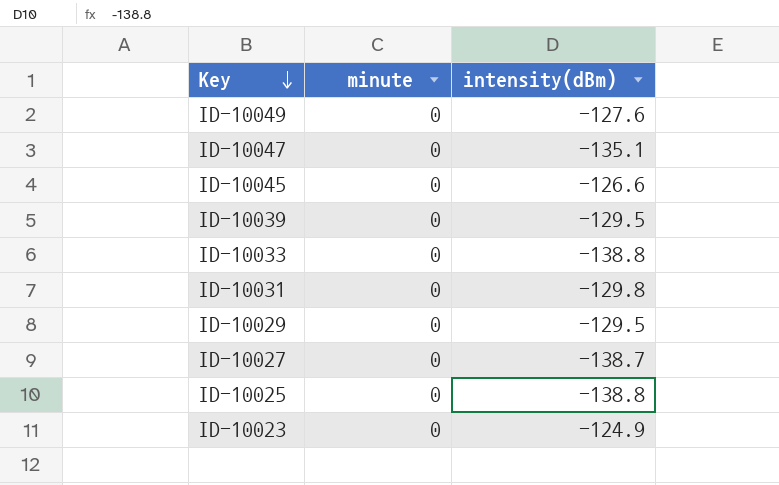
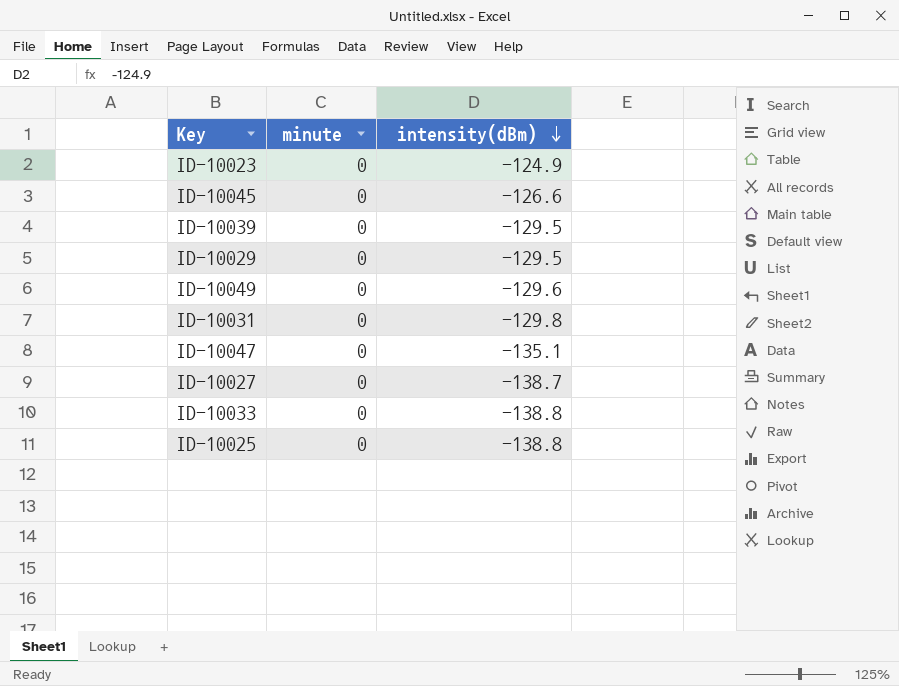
row order: Key descending -> intensity(dBm) descending
ID-10049 | intensity(dBm): -127.6 -> -129.6

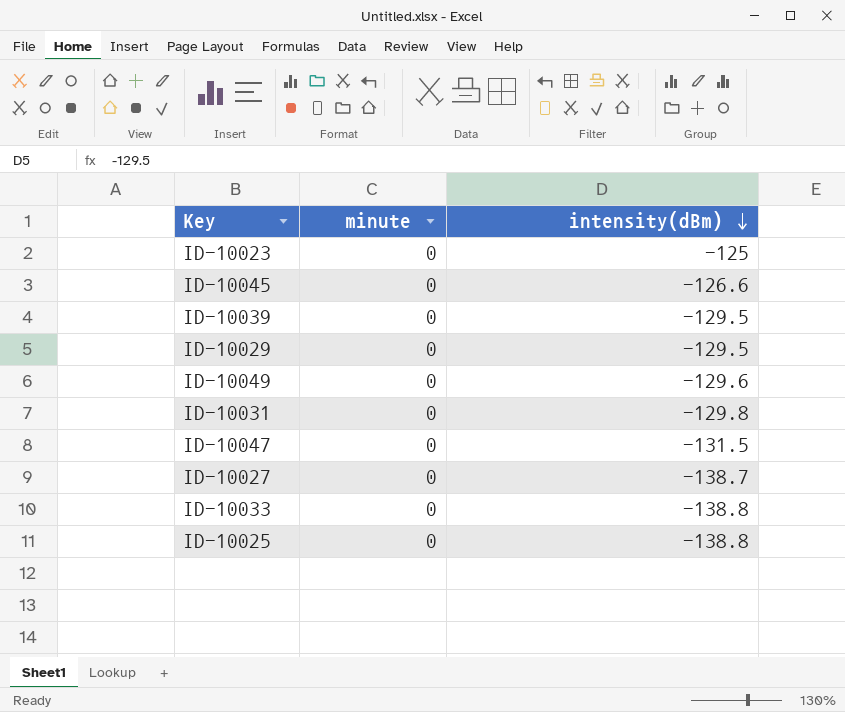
ID-10023 | intensity(dBm): -124.9 -> -125
ID-10047 | intensity(dBm): -135.1 -> -131.5

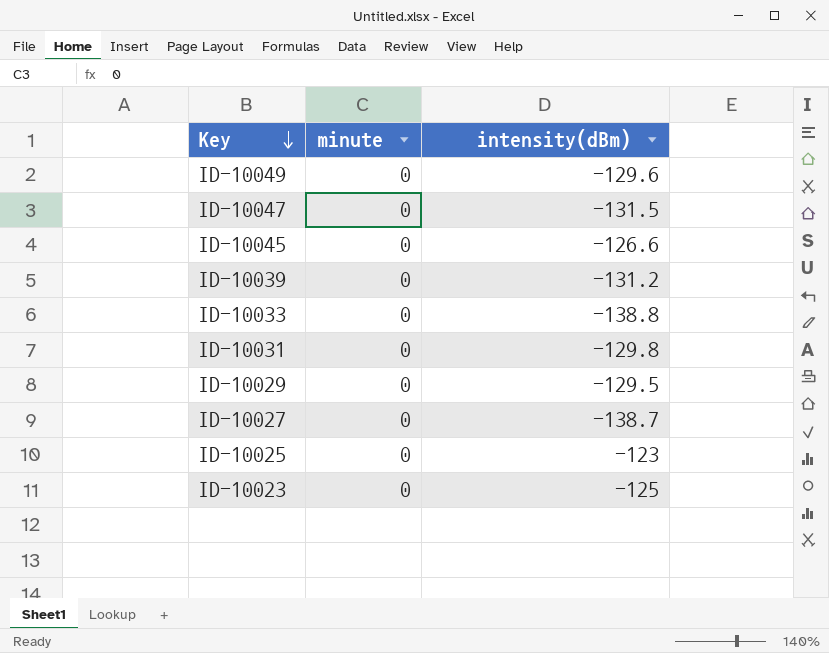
row order: intensity(dBm) descending -> Key descending
ID-10039 | intensity(dBm): -129.5 -> -131.2
ID-10025 | intensity(dBm): -138.8 -> -123

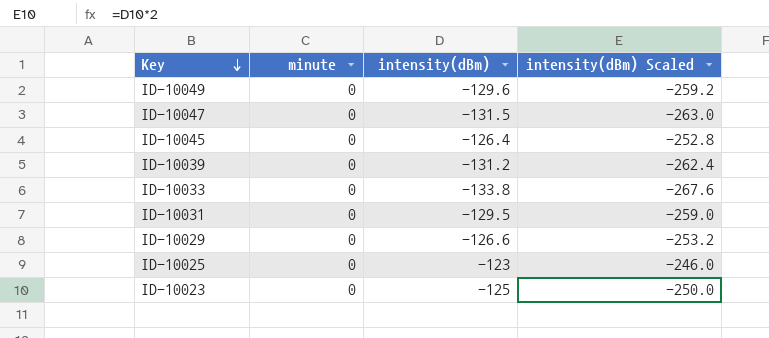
column intensity(dBm) Scaled | formula: none -> [intensity(dBm)] * 2
row ID-10027: 0 | -138.7 -> none
ID-10045 | intensity(dBm): -126.6 -> -126.4
ID-10033 | intensity(dBm): -138.8 -> -133.8
ID-10031 | intensity(dBm): -129.8 -> -129.5
ID-10029 | intensity(dBm): -129.5 -> -126.6

